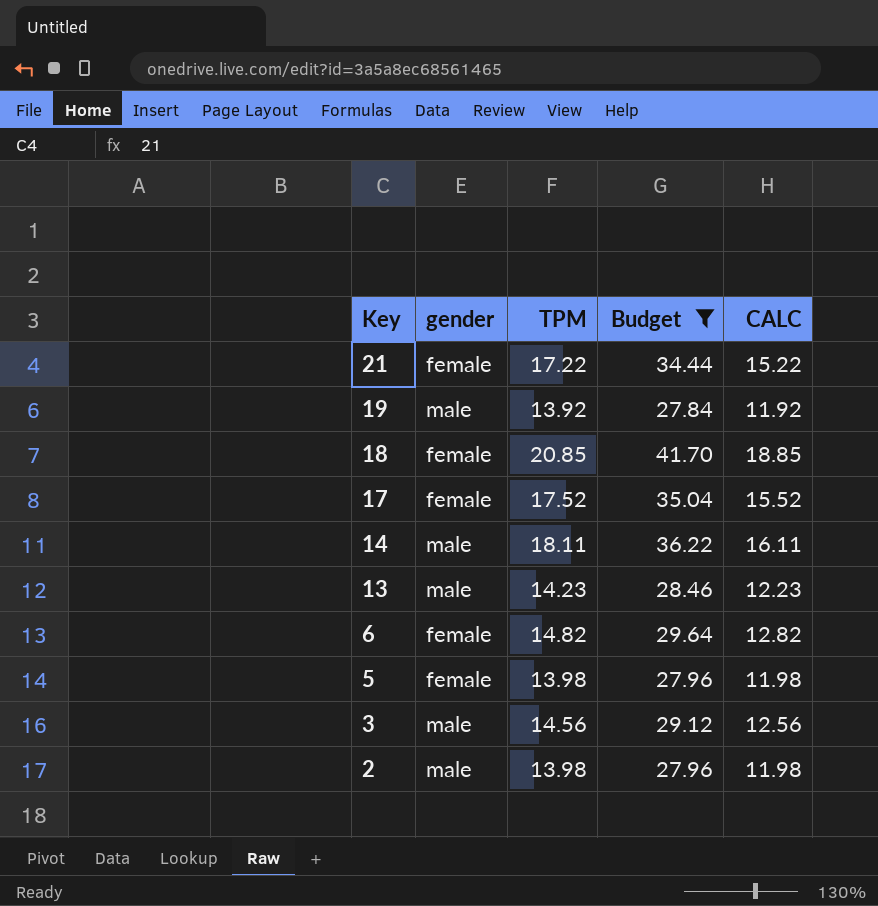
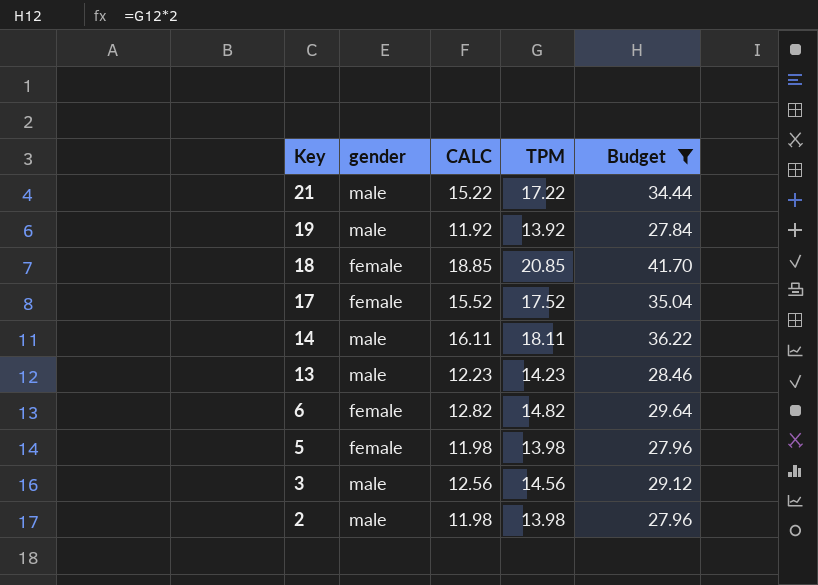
column CALC | position: 5 -> 3
21 | gender: female -> male

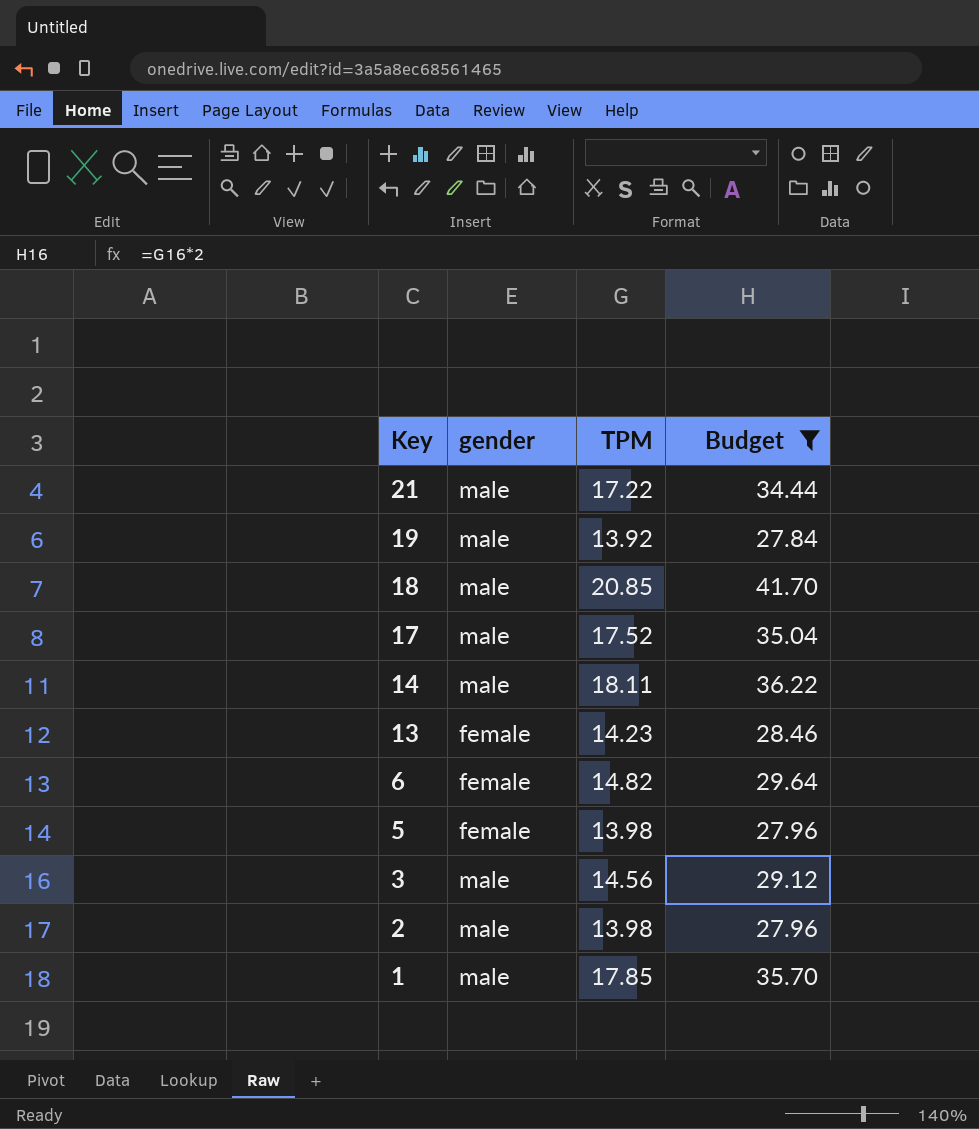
column CALC | formula: [TPM] - 2 -> none
18 | gender: female -> male
17 | gender: female -> male
13 | gender: male -> female
row 1: none -> male | 17.85 | 35.70

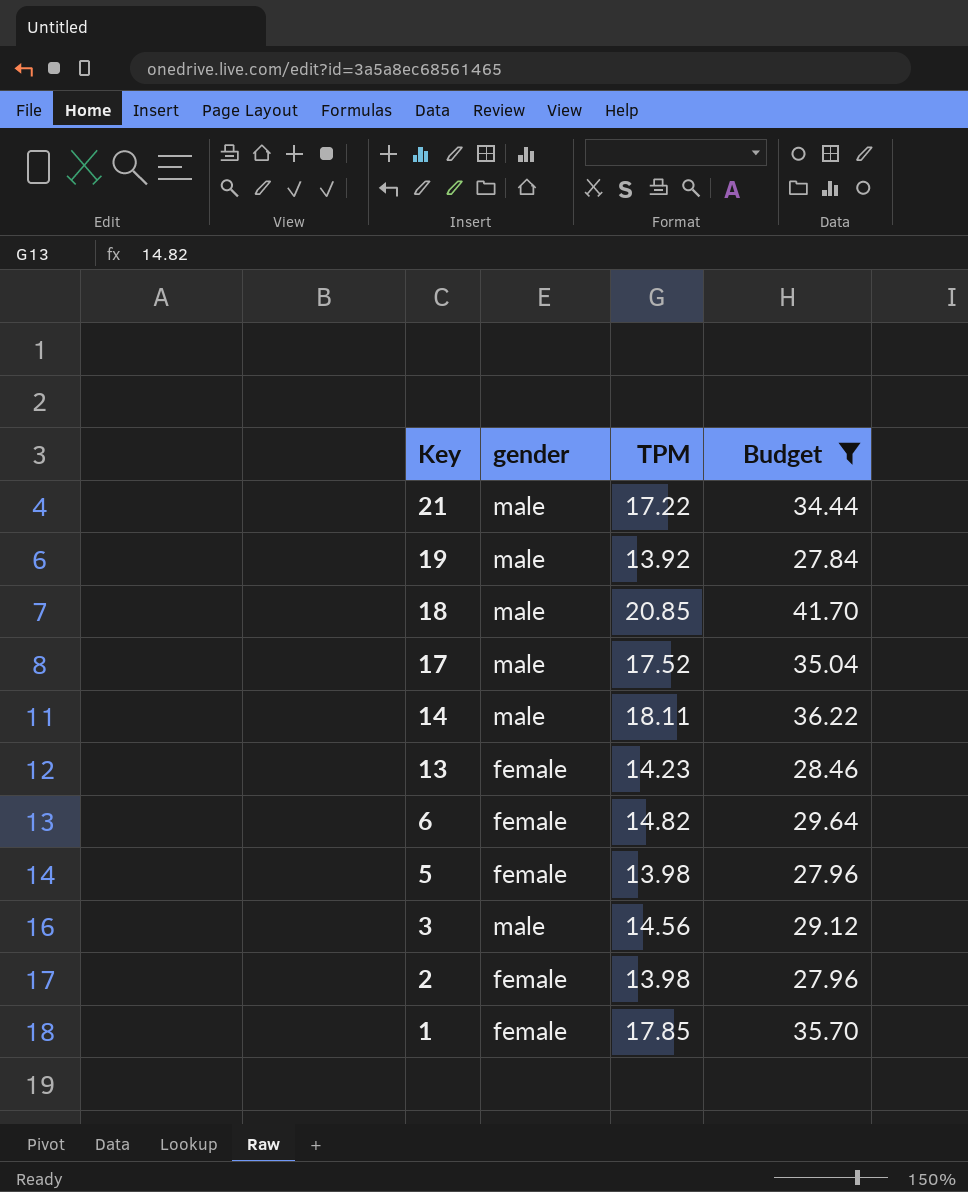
2 | gender: male -> female
1 | gender: male -> female

